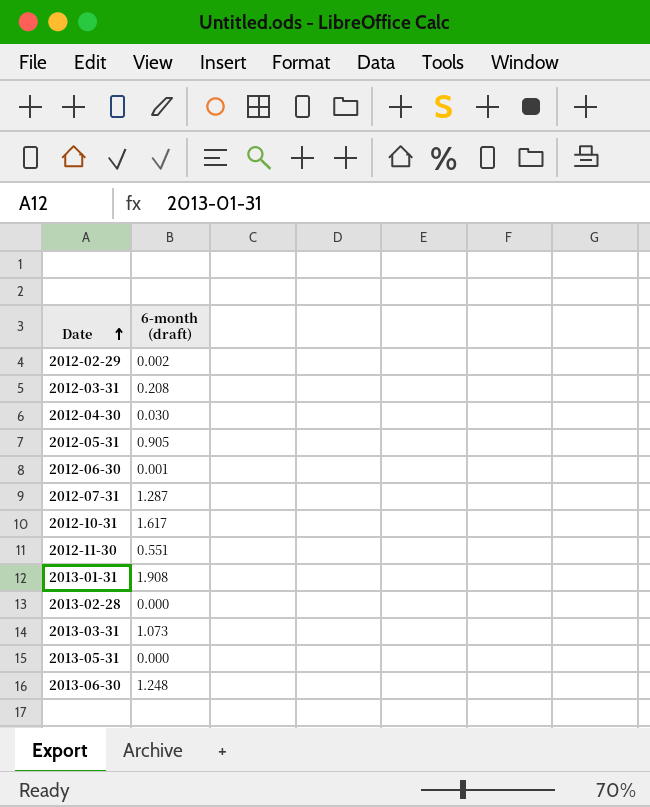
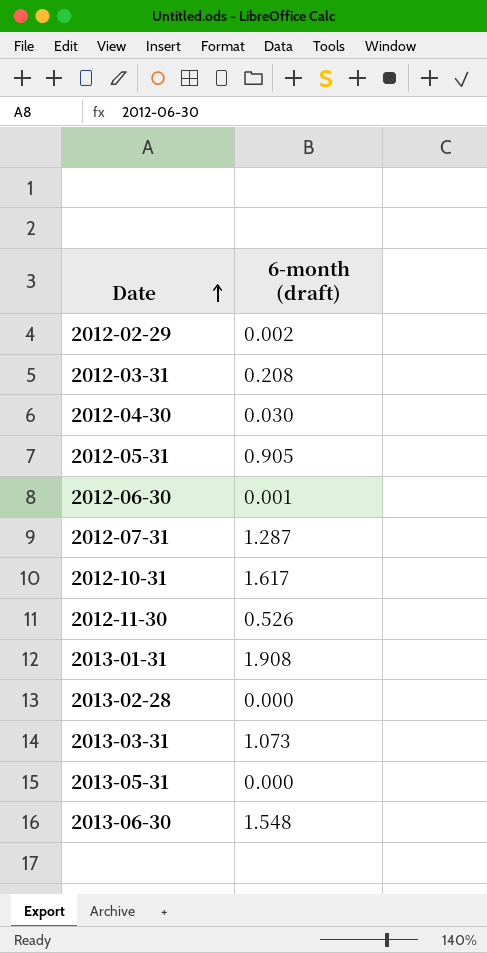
2012-11-30 | 6-month (draft): 0.551 -> 0.526
2013-06-30 | 6-month (draft): 1.248 -> 1.548

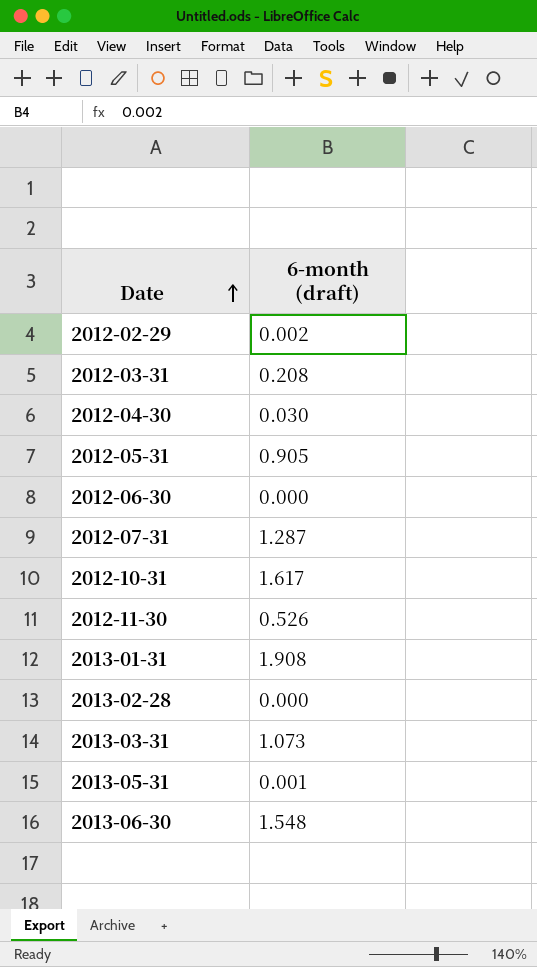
2012-06-30 | 6-month (draft): 0.001 -> 0.000
2013-05-31 | 6-month (draft): 0.000 -> 0.001

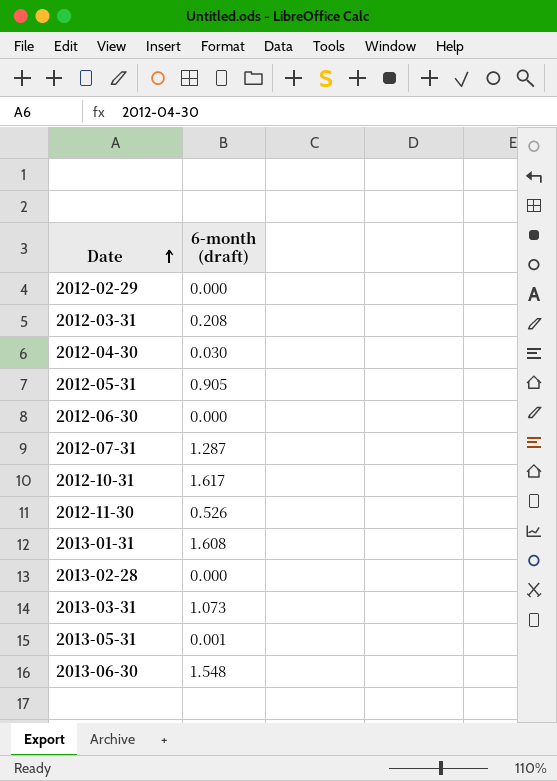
2012-02-29 | 6-month (draft): 0.002 -> 0.000
2013-01-31 | 6-month (draft): 1.908 -> 1.608

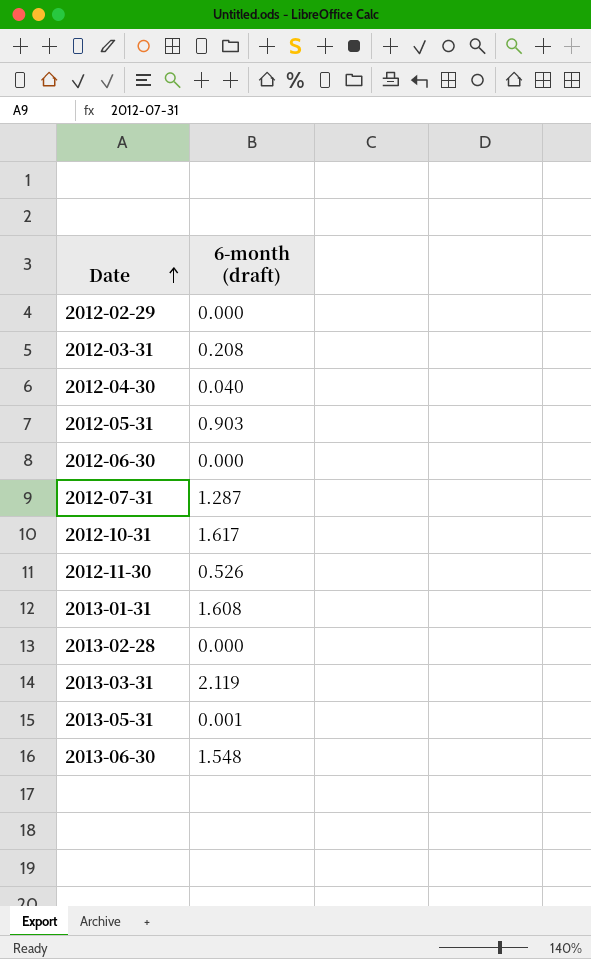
2012-04-30 | 6-month (draft): 0.030 -> 0.040
2012-05-31 | 6-month (draft): 0.905 -> 0.903
2013-03-31 | 6-month (draft): 1.073 -> 2.119

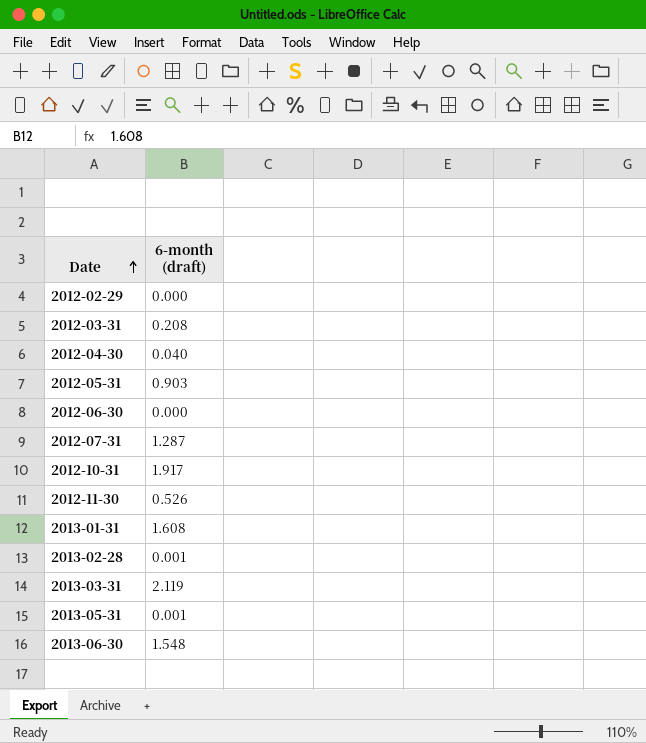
2012-10-31 | 6-month (draft): 1.617 -> 1.917
2013-02-28 | 6-month (draft): 0.000 -> 0.001

